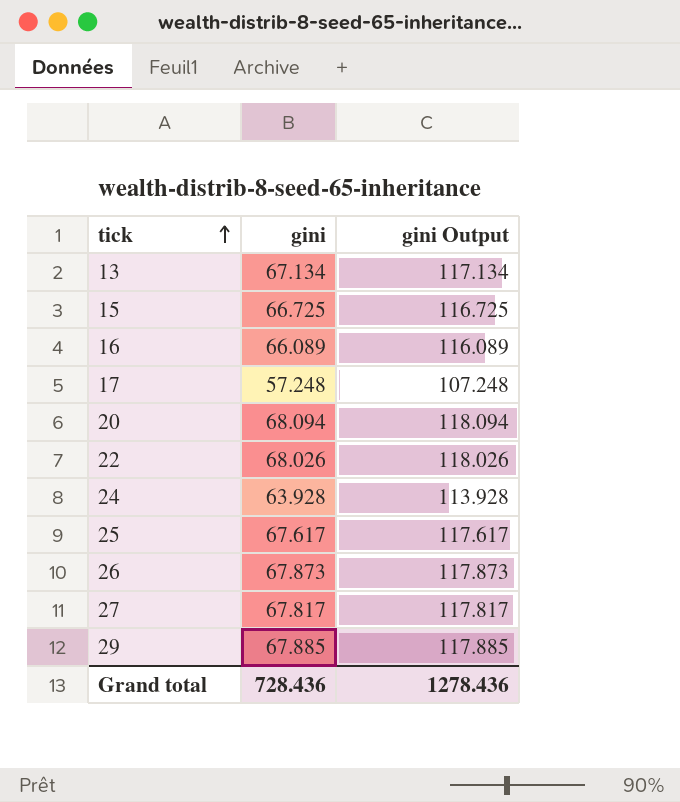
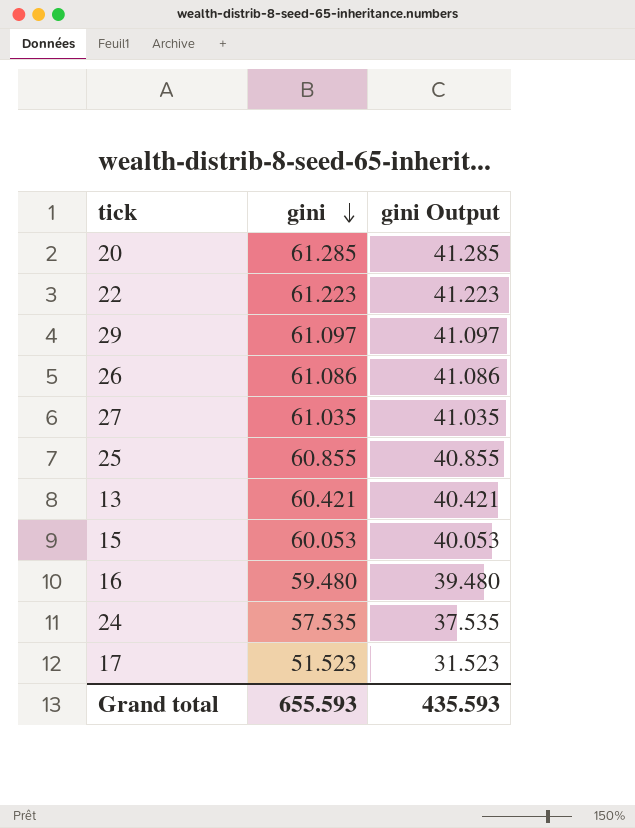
row order: tick ascending -> gini descending
column gini Output | formula: [gini] + 50 -> [gini] - 20
20 | gini: 68.094 -> 61.285
22 | gini: 68.026 -> 61.223
29 | gini: 67.885 -> 61.097
26 | gini: 67.873 -> 61.086
27 | gini: 67.817 -> 61.035
25 | gini: 67.617 -> 60.855
13 | gini: 67.134 -> 60.421
15 | gini: 66.725 -> 60.053
16 | gini: 66.089 -> 59.480
24 | gini: 63.928 -> 57.535
17 | gini: 57.248 -> 51.523
Grand total | gini: 728.436 -> 655.593
Grand total | gini Output: 1278.436 -> 435.593

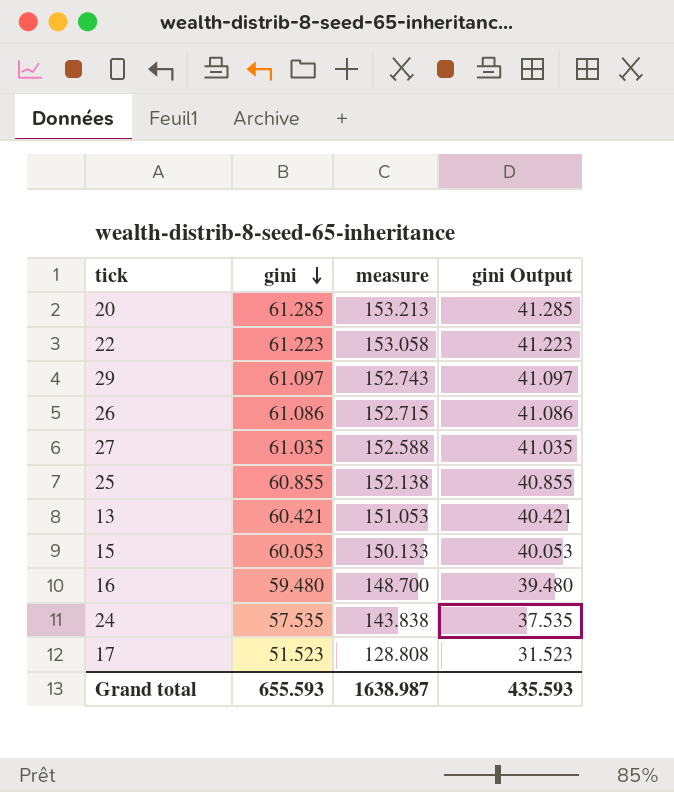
column measure | formula: none -> [gini] * 2.5

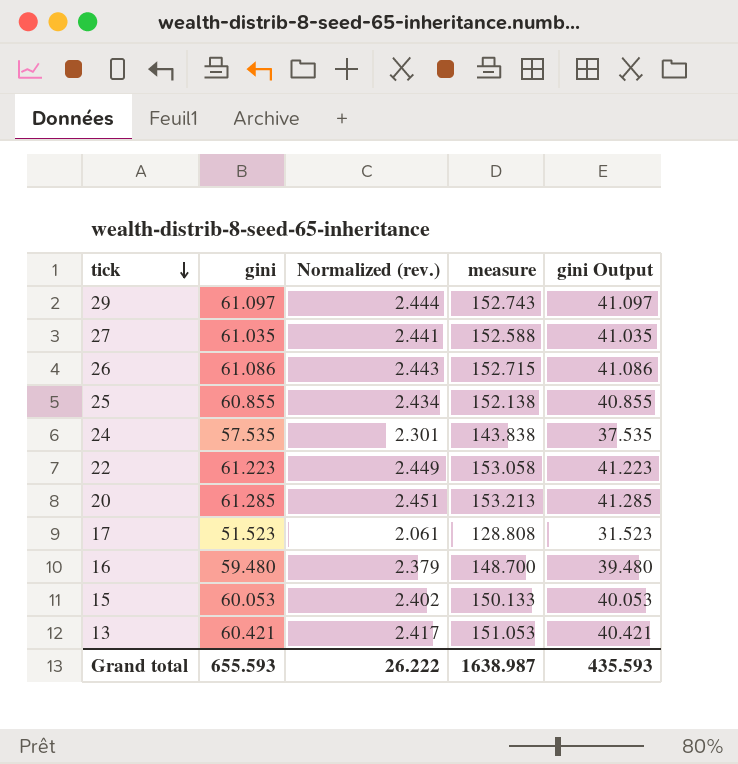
row order: gini descending -> tick descending
column Normalized (rev.) | formula: none -> [gini] * 0.04

